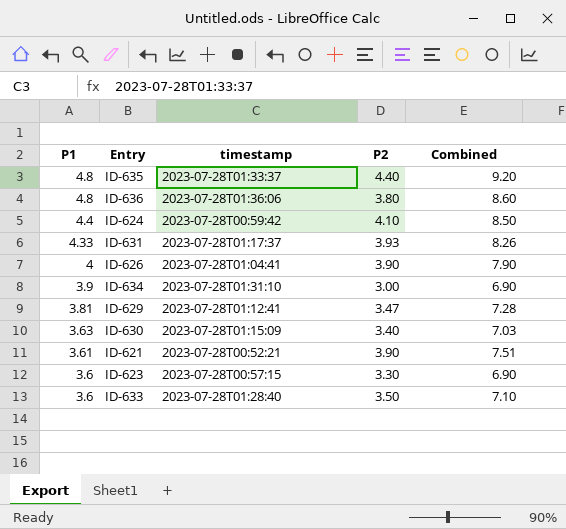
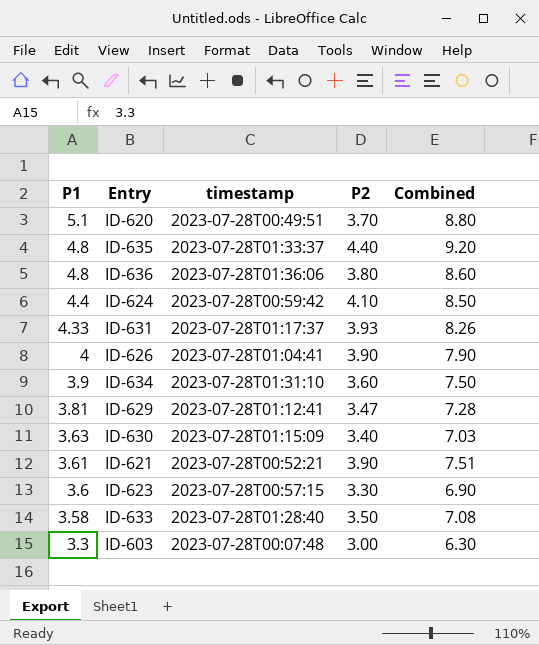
row ID-620: none -> 5.1 | 2023-07-28T00:49:51 | 3.70 | 8.80
ID-634 | P2: 3.00 -> 3.60
ID-634 | Combined: 6.90 -> 7.50
ID-633 | P1: 3.6 -> 3.58
ID-633 | Combined: 7.10 -> 7.08
row ID-603: none -> 3.3 | 2023-07-28T00:07:48 | 3.00 | 6.30

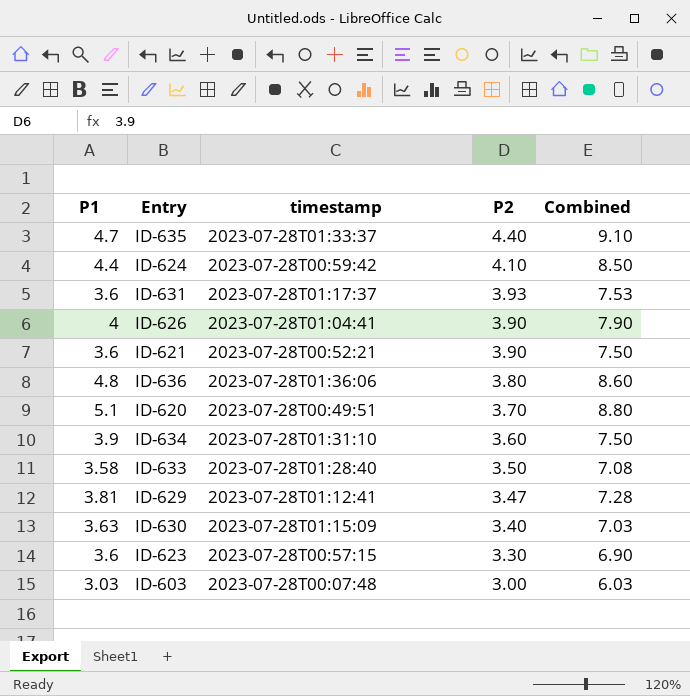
row order: P1 descending -> P2 descending
ID-635 | P1: 4.8 -> 4.7
ID-635 | Combined: 9.20 -> 9.10
ID-631 | P1: 4.33 -> 3.6
ID-631 | Combined: 8.26 -> 7.53
ID-621 | P1: 3.61 -> 3.6
ID-621 | Combined: 7.51 -> 7.50
ID-603 | P1: 3.3 -> 3.03
ID-603 | Combined: 6.30 -> 6.03

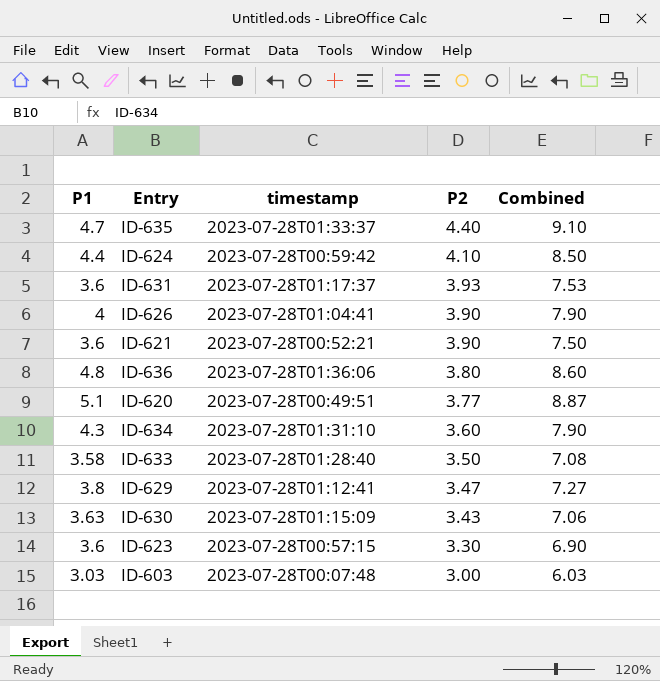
ID-620 | P2: 3.70 -> 3.77
ID-620 | Combined: 8.80 -> 8.87
ID-634 | P1: 3.9 -> 4.3
ID-634 | Combined: 7.50 -> 7.90
ID-629 | P1: 3.81 -> 3.8
ID-629 | Combined: 7.28 -> 7.27
ID-630 | P2: 3.40 -> 3.43
ID-630 | Combined: 7.03 -> 7.06

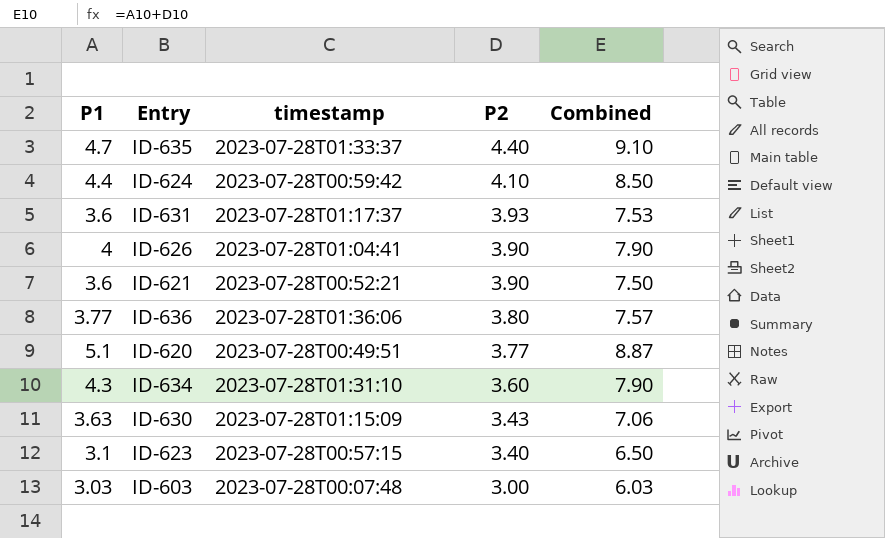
row ID-633: 3.58 | 2023-07-28T01:28:40 | 3.50 | 7.08 -> none
row ID-629: 3.8 | 2023-07-28T01:12:41 | 3.47 | 7.27 -> none
ID-636 | P1: 4.8 -> 3.77
ID-636 | Combined: 8.60 -> 7.57
ID-623 | P1: 3.6 -> 3.1
ID-623 | P2: 3.30 -> 3.40
ID-623 | Combined: 6.90 -> 6.50

